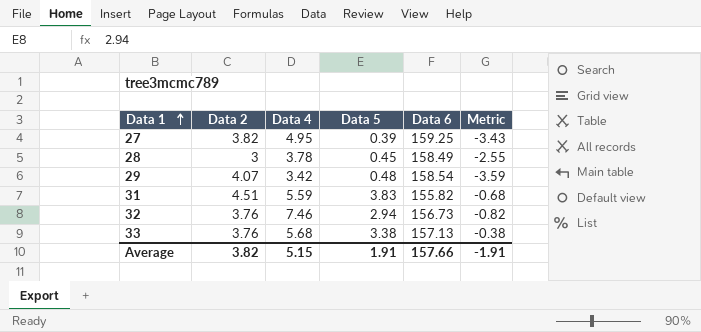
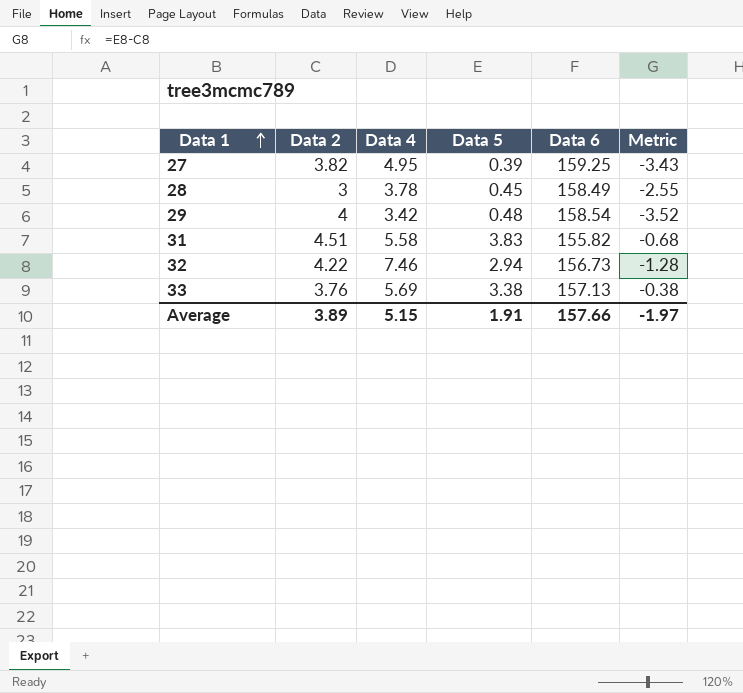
29 | Data 2: 4.07 -> 4
29 | Metric: -3.59 -> -3.52
31 | Data 4: 5.59 -> 5.58
32 | Data 2: 3.76 -> 4.22
32 | Metric: -0.82 -> -1.28
33 | Data 4: 5.68 -> 5.69
Average | Data 2: 3.82 -> 3.89
Average | Metric: -1.91 -> -1.97

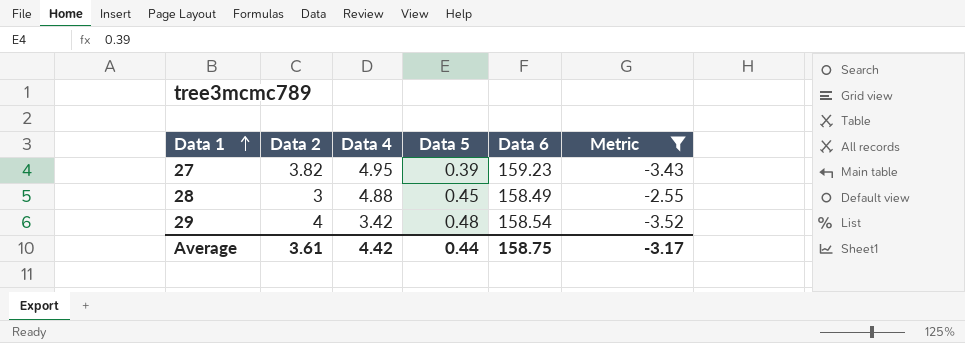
filter: none -> Metric <= -2.55
27 | Data 6: 159.25 -> 159.23
28 | Data 4: 3.78 -> 4.88
Average | Data 2: 3.89 -> 3.61
Average | Data 4: 5.15 -> 4.42
Average | Data 5: 1.91 -> 0.44
Average | Data 6: 157.66 -> 158.75
Average | Metric: -1.97 -> -3.17

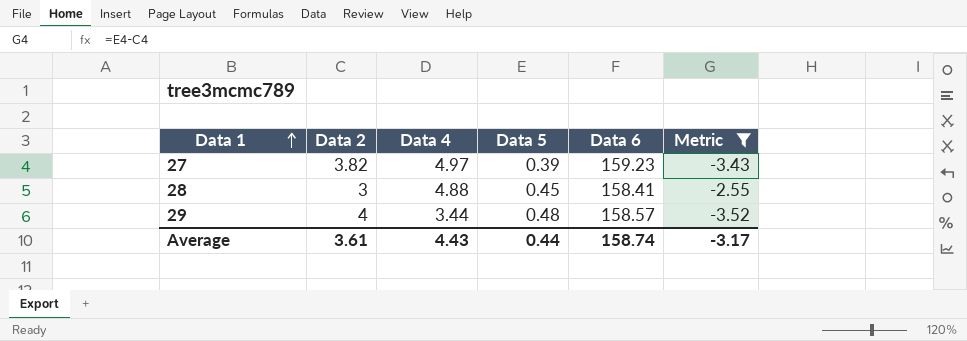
27 | Data 4: 4.95 -> 4.97
28 | Data 6: 158.49 -> 158.41
29 | Data 4: 3.42 -> 3.44
29 | Data 6: 158.54 -> 158.57
Average | Data 4: 4.42 -> 4.43
Average | Data 6: 158.75 -> 158.74

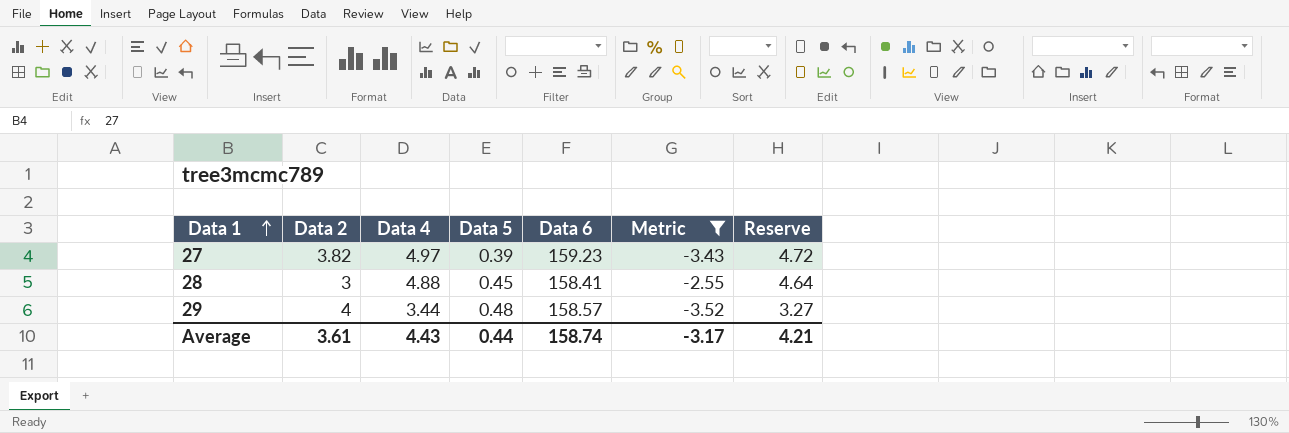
column Reserve | formula: none -> [Data 4] * 0.95

